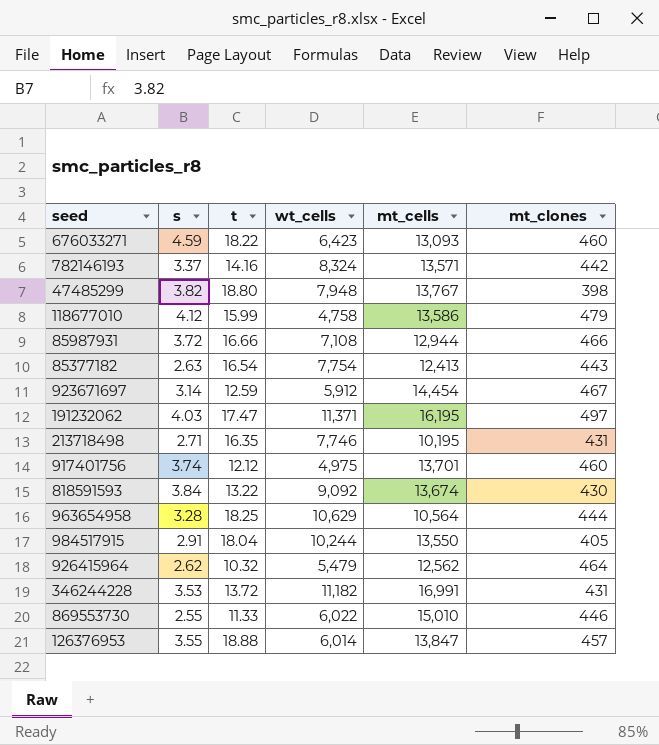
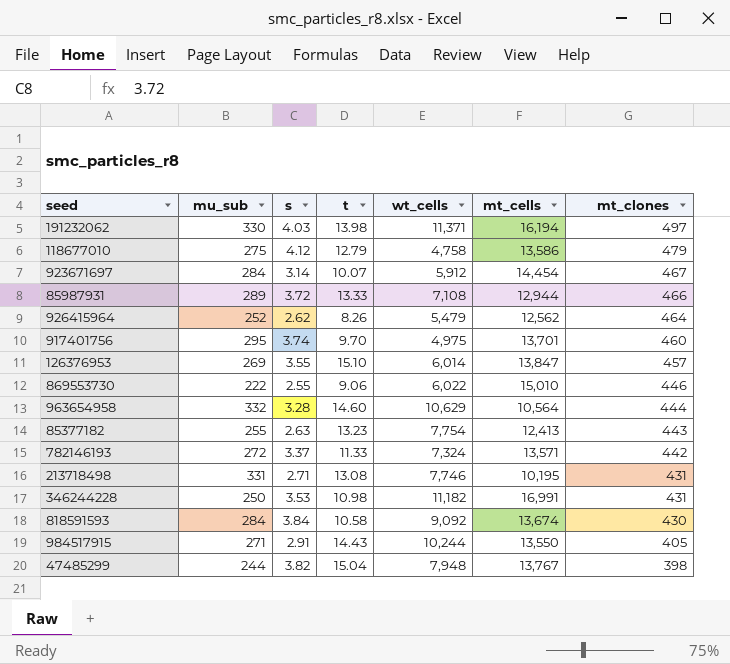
row order: none -> mt_clones descending
column mu_sub | position: none -> 2
row 676033271: 4.59 | 18.22 | 6,423 | 13,093 | 460 -> none
191232062 | t: 17.47 -> 13.98
191232062 | mt_cells: 16,195 -> 16,194
118677010 | t: 15.99 -> 12.79
923671697 | t: 12.59 -> 10.07
85987931 | t: 16.66 -> 13.33
926415964 | t: 10.32 -> 8.26
917401756 | t: 12.12 -> 9.70
126376953 | t: 18.88 -> 15.10
869553730 | t: 11.33 -> 9.06
963654958 | t: 18.25 -> 14.60
85377182 | t: 16.54 -> 13.23
782146193 | t: 14.16 -> 11.33
782146193 | wt_cells: 8,324 -> 7,324
213718498 | t: 16.35 -> 13.08
346244228 | t: 13.72 -> 10.98
818591593 | t: 13.22 -> 10.58
984517915 | t: 18.04 -> 14.43
47485299 | t: 18.80 -> 15.04

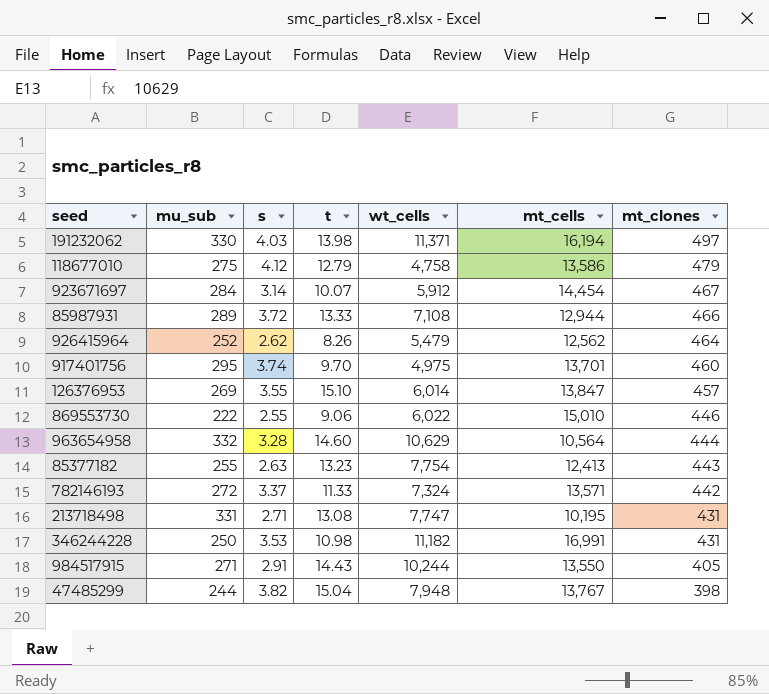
row 818591593: 284 | 3.84 | 10.58 | 9,092 | 13,674 | 430 -> none
213718498 | wt_cells: 7,746 -> 7,747

